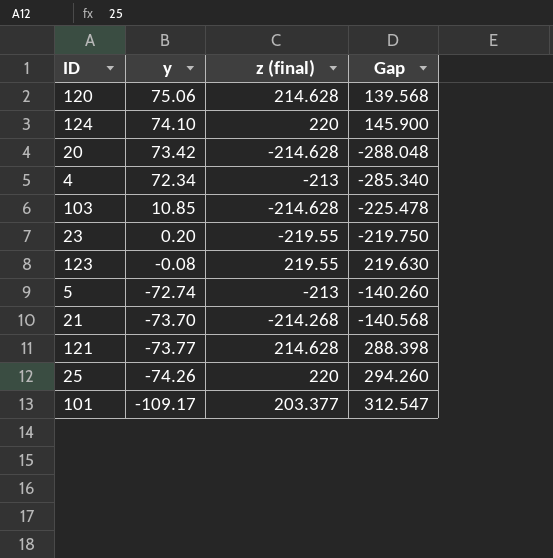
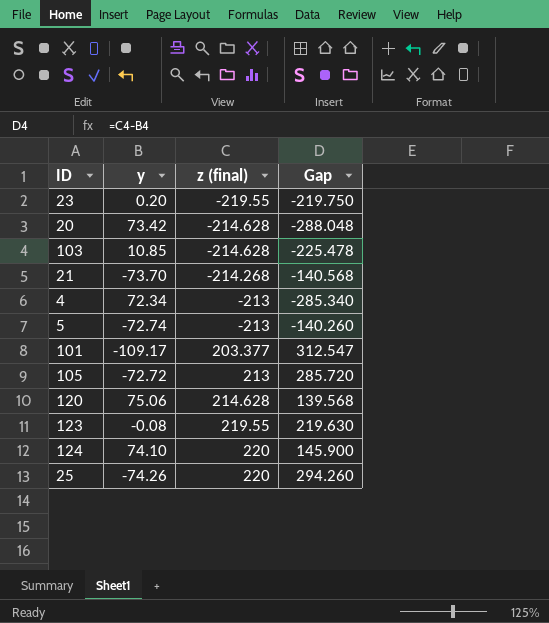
row order: y descending -> z (final) ascending
row 121: -73.77 | 214.628 | 288.398 -> none
row 105: none -> -72.72 | 213 | 285.720

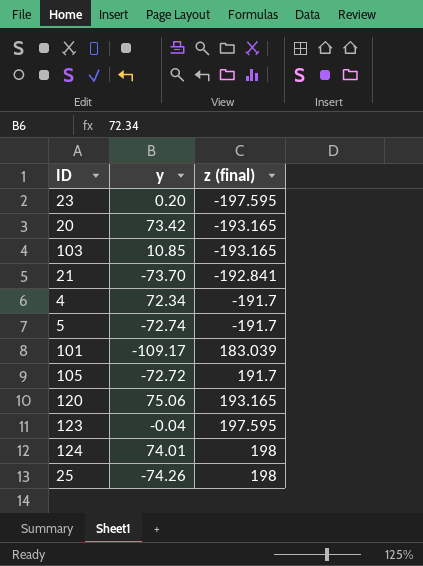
column Gap | formula: [z (final)] - [y] -> none
23 | z (final): -219.55 -> -197.595
20 | z (final): -214.628 -> -193.165
103 | z (final): -214.628 -> -193.165
21 | z (final): -214.268 -> -192.841
4 | z (final): -213 -> -191.7
5 | z (final): -213 -> -191.7
101 | z (final): 203.377 -> 183.039
105 | z (final): 213 -> 191.7
120 | z (final): 214.628 -> 193.165
123 | y: -0.08 -> -0.04
123 | z (final): 219.55 -> 197.595
124 | y: 74.10 -> 74.01
124 | z (final): 220 -> 198
25 | z (final): 220 -> 198

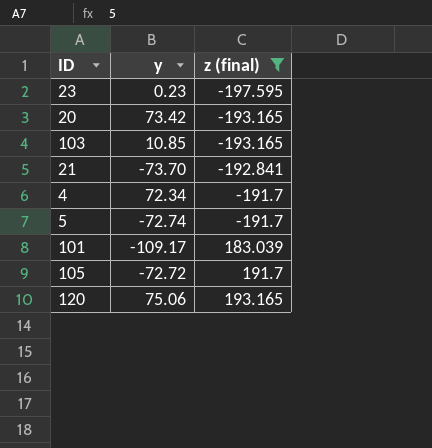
filter: none -> z (final) <= 193.165
23 | y: 0.20 -> 0.23

